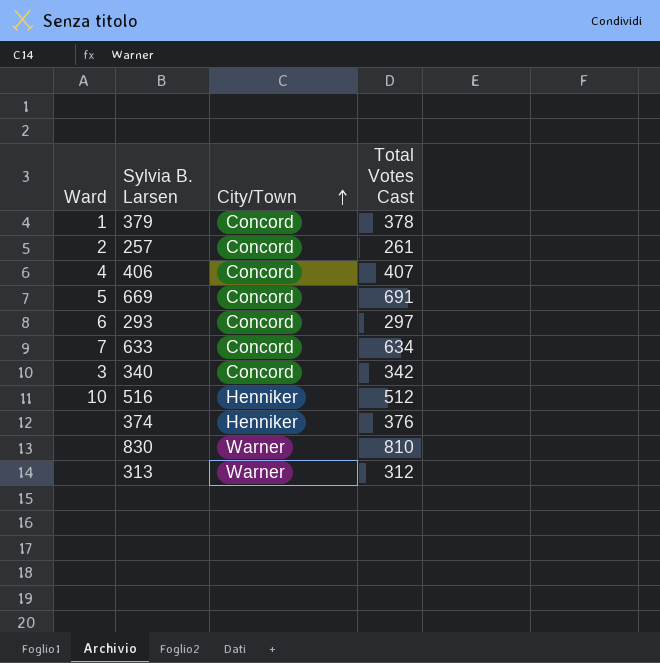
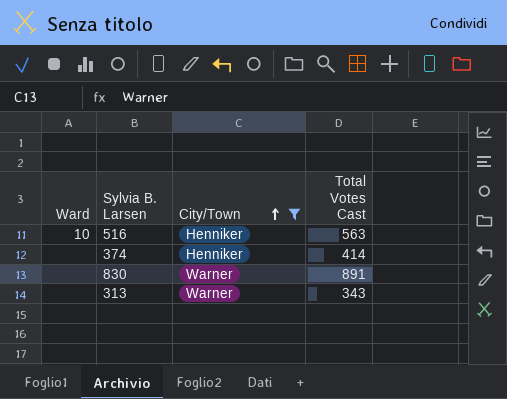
filter: none -> City/Town != Concord
516 | Total Votes Cast: 512 -> 563
374 | Total Votes Cast: 376 -> 414
830 | Total Votes Cast: 810 -> 891
313 | Total Votes Cast: 312 -> 343

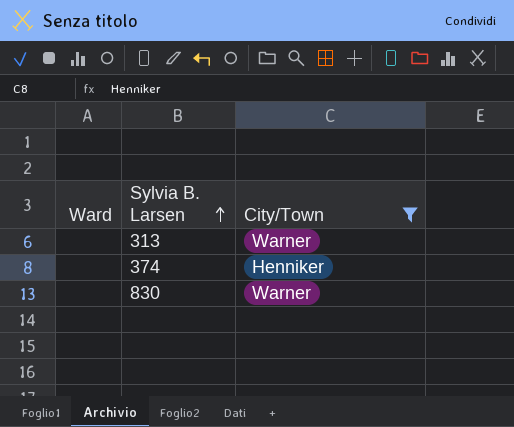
row order: City/Town ascending -> Sylvia B. Larsen ascending
column Total Votes Cast | position: 4 -> none
row 516: 10 | Henniker | 563 -> none

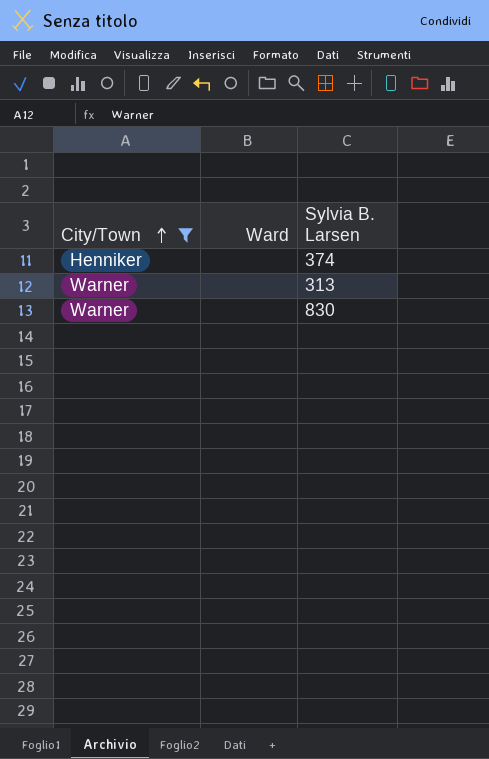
row order: Sylvia B. Larsen ascending -> City/Town ascending
column City/Town | position: 3 -> 1

